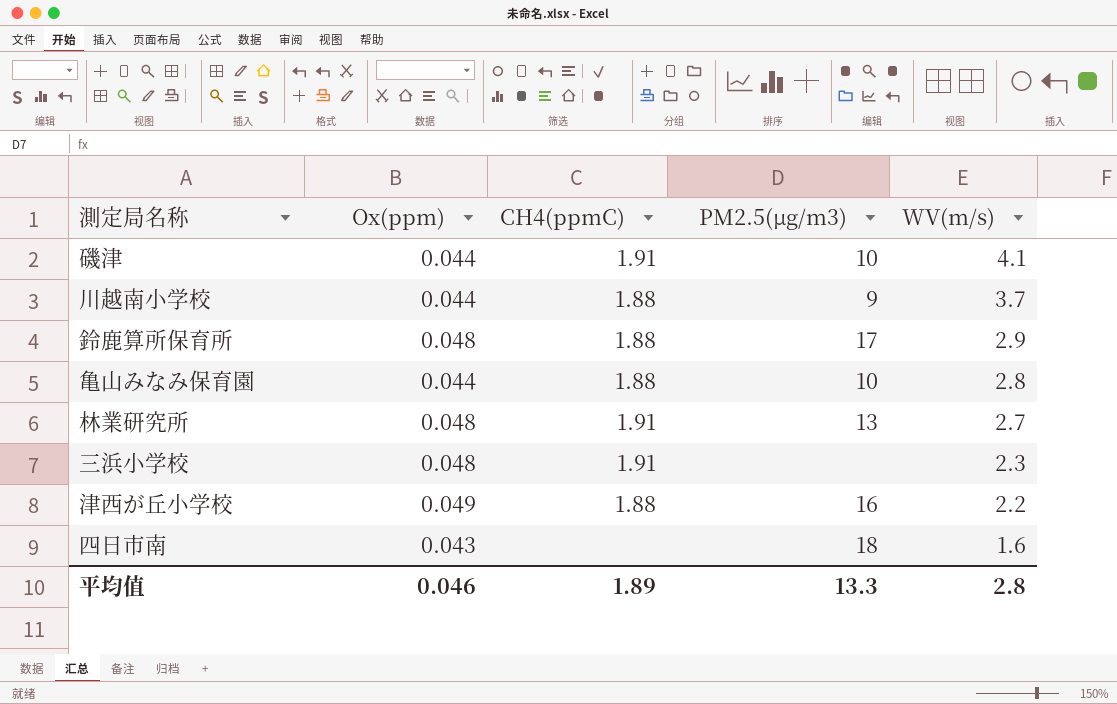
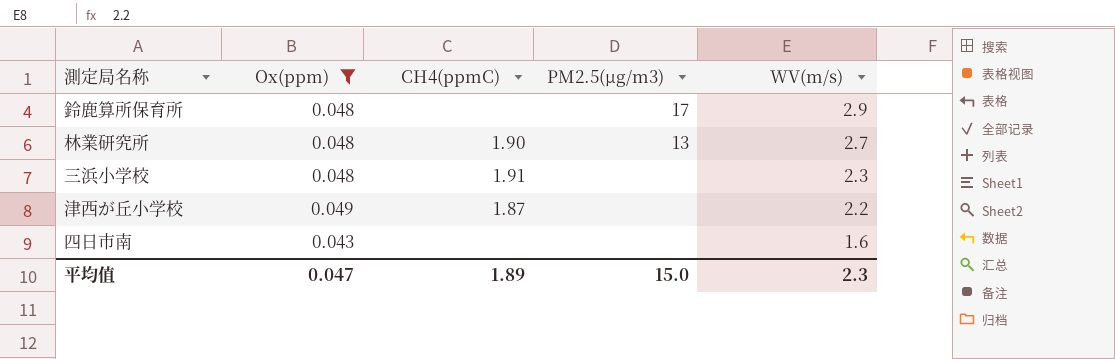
filter: none -> Ox(ppm) != 0.044
鈴鹿算所保育所 | CH4(ppmC): 1.88 -> none
林業研究所 | CH4(ppmC): 1.91 -> 1.90
津西が丘小学校 | CH4(ppmC): 1.88 -> 1.87
津西が丘小学校 | PM2.5(μg/m3): 16 -> none
四日市南 | PM2.5(μg/m3): 18 -> none
平均值 | Ox(ppm): 0.046 -> 0.047
平均值 | PM2.5(μg/m3): 13.3 -> 15.0
平均值 | WV(m/s): 2.8 -> 2.3

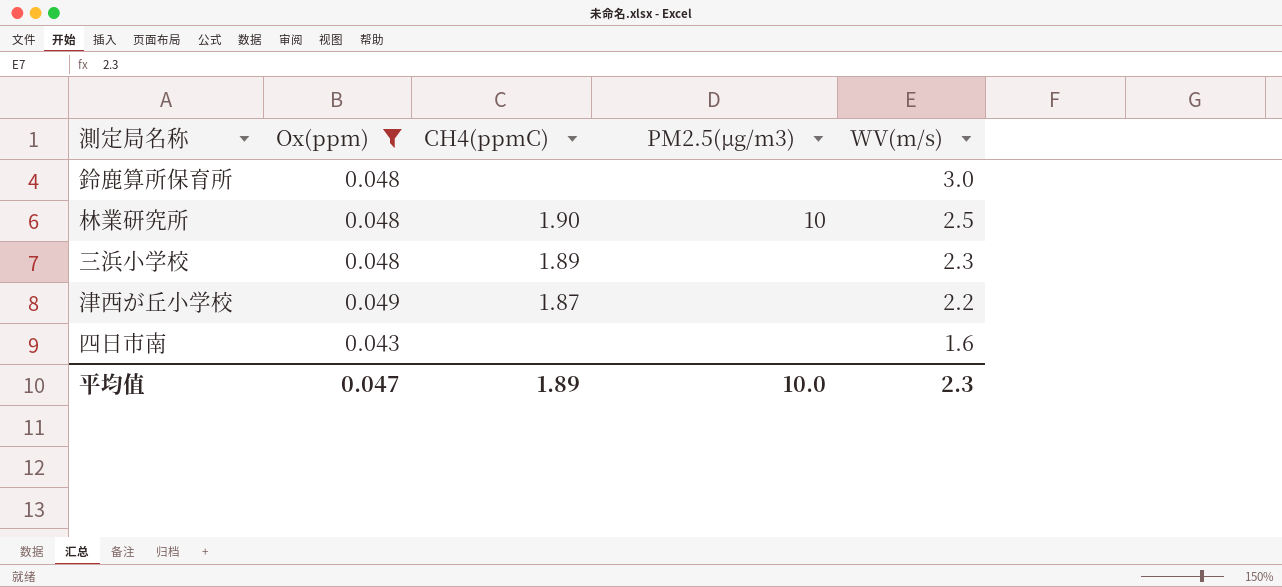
鈴鹿算所保育所 | PM2.5(μg/m3): 17 -> none
鈴鹿算所保育所 | WV(m/s): 2.9 -> 3.0
林業研究所 | PM2.5(μg/m3): 13 -> 10
林業研究所 | WV(m/s): 2.7 -> 2.5
三浜小学校 | CH4(ppmC): 1.91 -> 1.89
平均值 | PM2.5(μg/m3): 15.0 -> 10.0

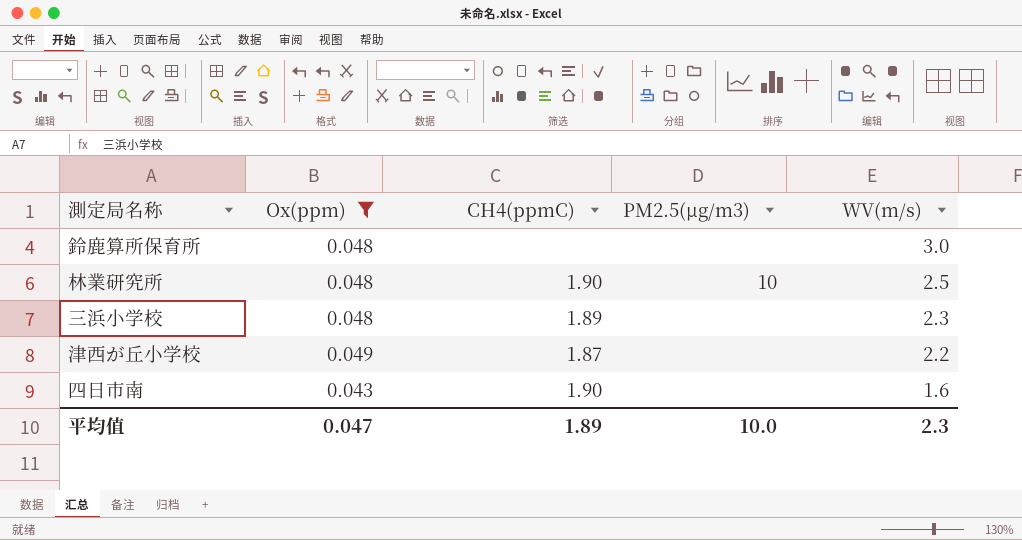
四日市南 | CH4(ppmC): none -> 1.90

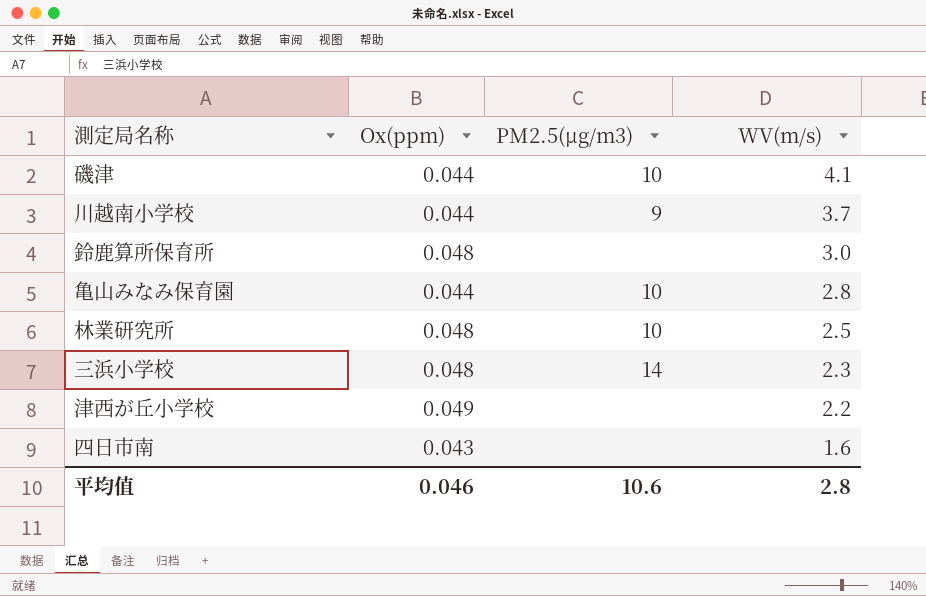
filter: Ox(ppm) != 0.044 -> none
column CH4(ppmC) | position: 3 -> none
三浜小学校 | PM2.5(μg/m3): none -> 14
平均值 | Ox(ppm): 0.047 -> 0.046
平均值 | PM2.5(μg/m3): 10.0 -> 10.6
平均值 | WV(m/s): 2.3 -> 2.8

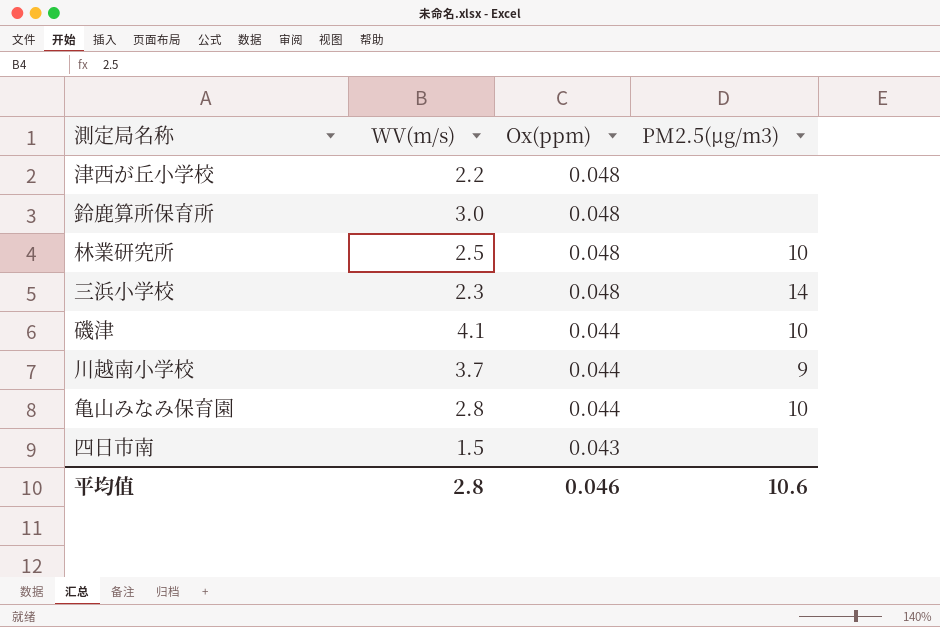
row order: WV(m/s) descending -> Ox(ppm) descending
column WV(m/s) | position: 4 -> 2
津西が丘小学校 | Ox(ppm): 0.049 -> 0.048
四日市南 | WV(m/s): 1.6 -> 1.5

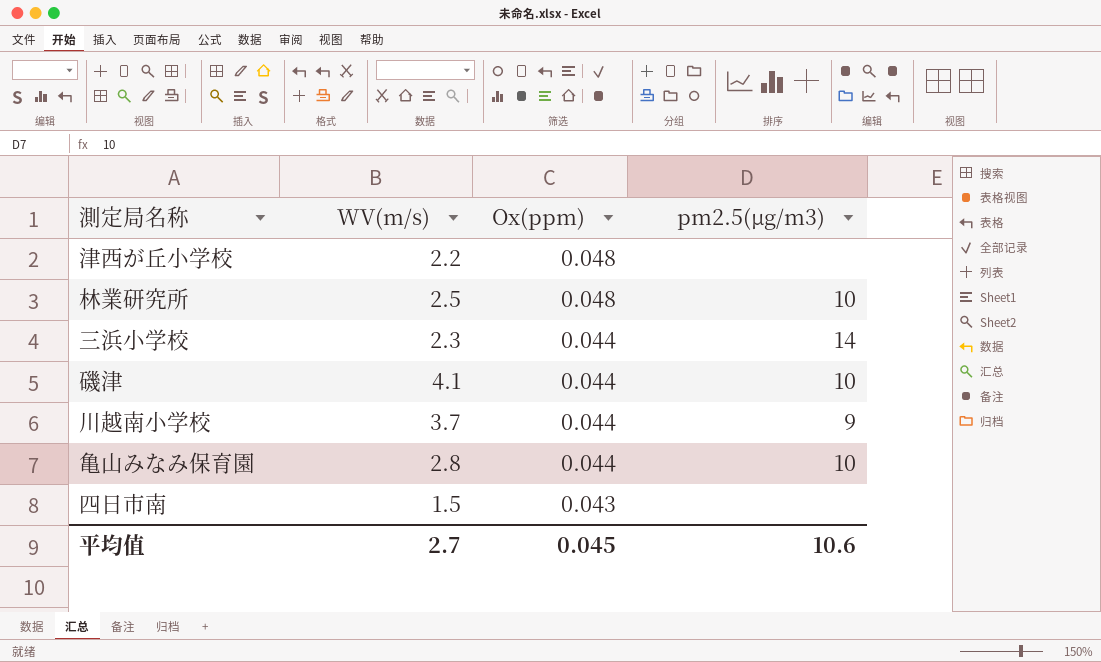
column name: PM2.5(μg/m3) -> pm2.5(μg/m3)
row 鈴鹿算所保育所: 3.0 | 0.048 | none -> none
三浜小学校 | Ox(ppm): 0.048 -> 0.044
平均值 | WV(m/s): 2.8 -> 2.7
平均值 | Ox(ppm): 0.046 -> 0.045

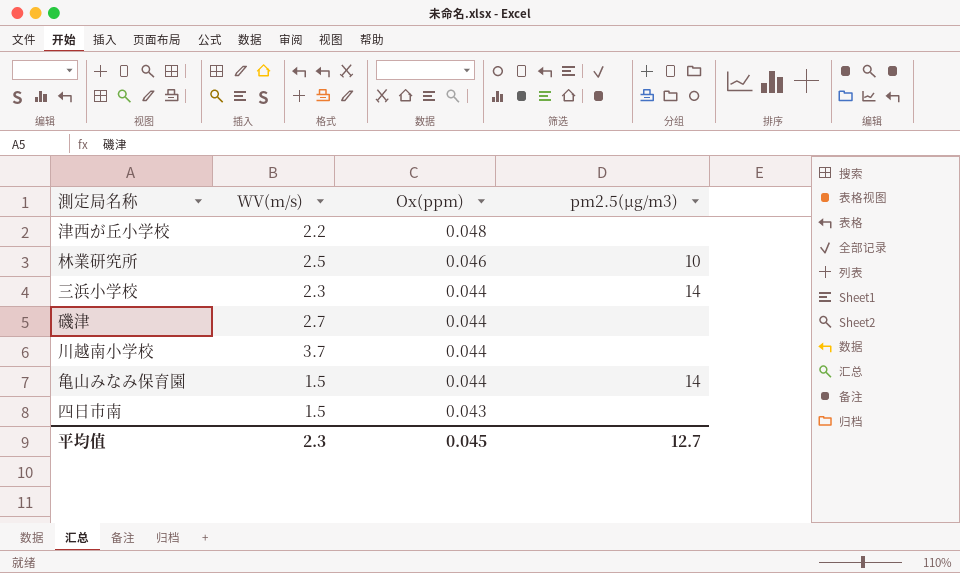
林業研究所 | Ox(ppm): 0.048 -> 0.046
磯津 | WV(m/s): 4.1 -> 2.7
磯津 | pm2.5(μg/m3): 10 -> none
川越南小学校 | pm2.5(μg/m3): 9 -> none
亀山みなみ保育園 | WV(m/s): 2.8 -> 1.5
亀山みなみ保育園 | pm2.5(μg/m3): 10 -> 14
平均值 | WV(m/s): 2.7 -> 2.3
平均值 | pm2.5(μg/m3): 10.6 -> 12.7

